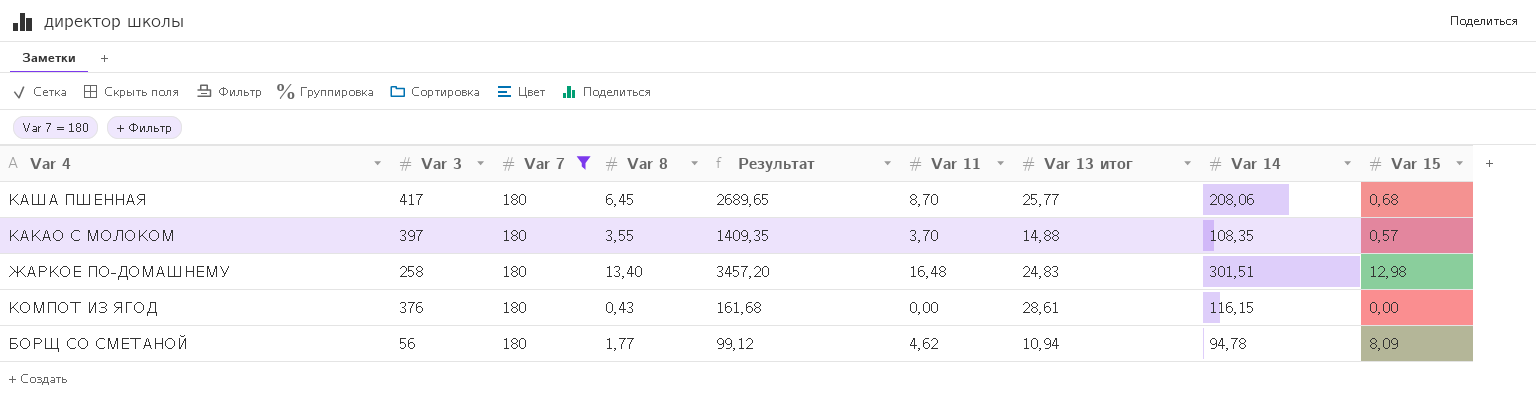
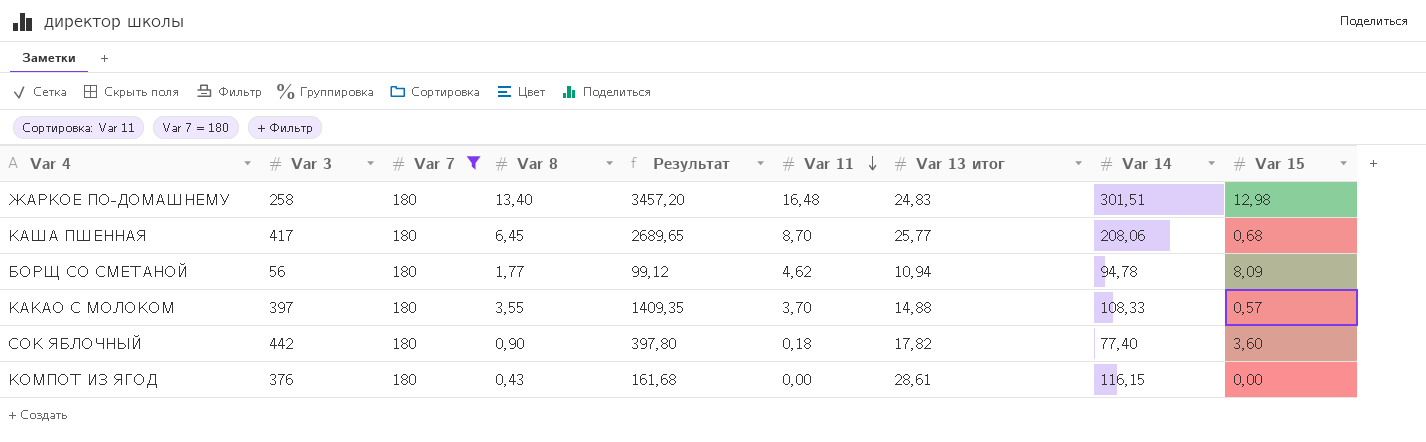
row order: none -> Var 11 descending
КАКАО С МОЛОКОМ | Var 14: 108,35 -> 108,33
row СОК ЯБЛОЧНЫЙ: none -> 442 | 180 | 0,90 | 397,80 | 0,18 | 17,82 | 77,40 | 3,60

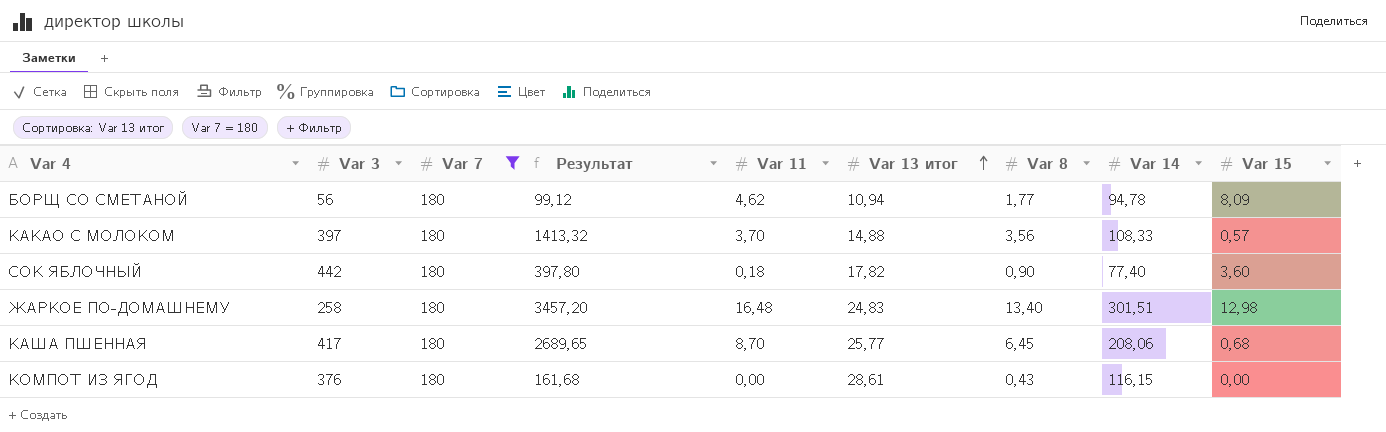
row order: Var 11 descending -> Var 13 итог ascending
column Var 8 | position: 4 -> 7
КАКАО С МОЛОКОМ | Результат: 1409,35 -> 1413,32
КАКАО С МОЛОКОМ | Var 8: 3,55 -> 3,56

